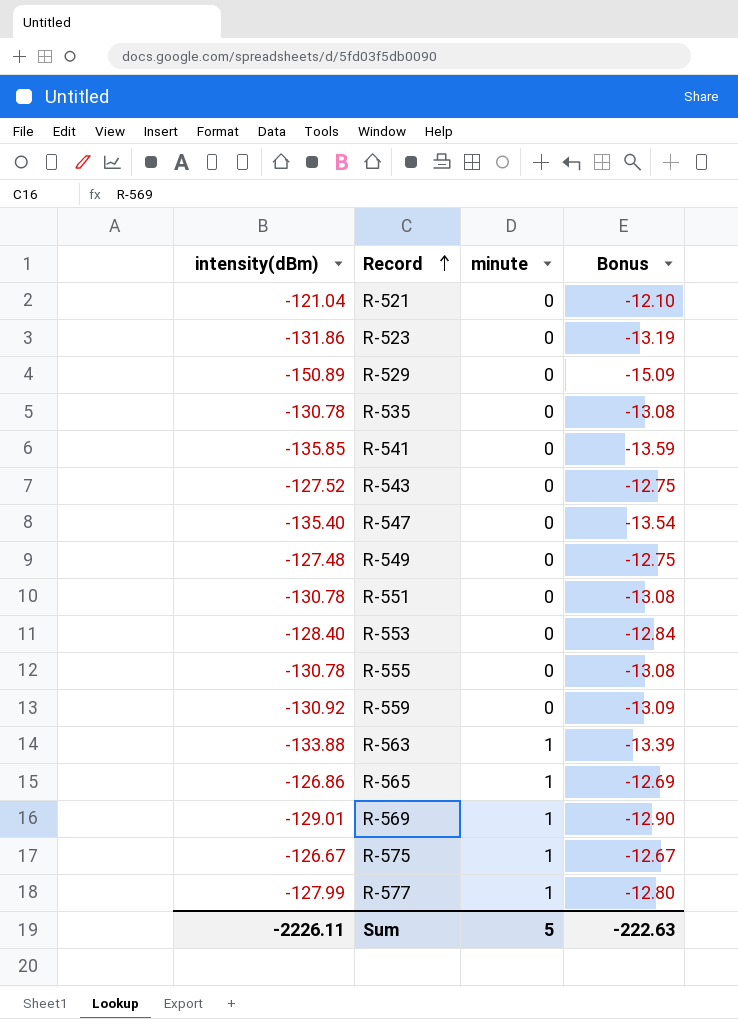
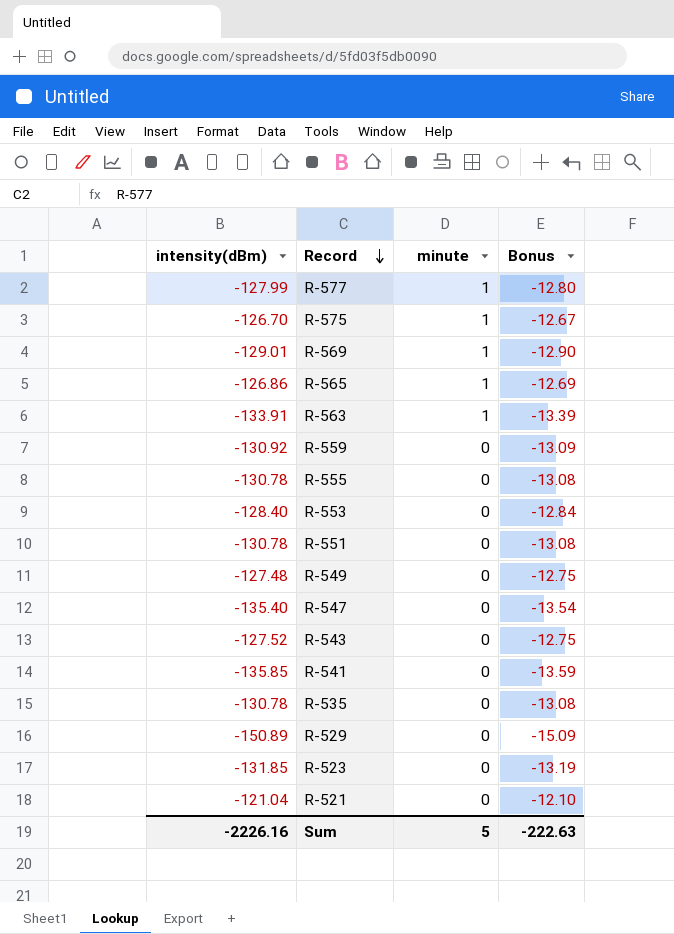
row order: Record ascending -> Record descending
R-575 | intensity(dBm): -126.67 -> -126.70
R-563 | intensity(dBm): -133.88 -> -133.91
R-523 | intensity(dBm): -131.86 -> -131.85
Sum | intensity(dBm): -2226.11 -> -2226.16

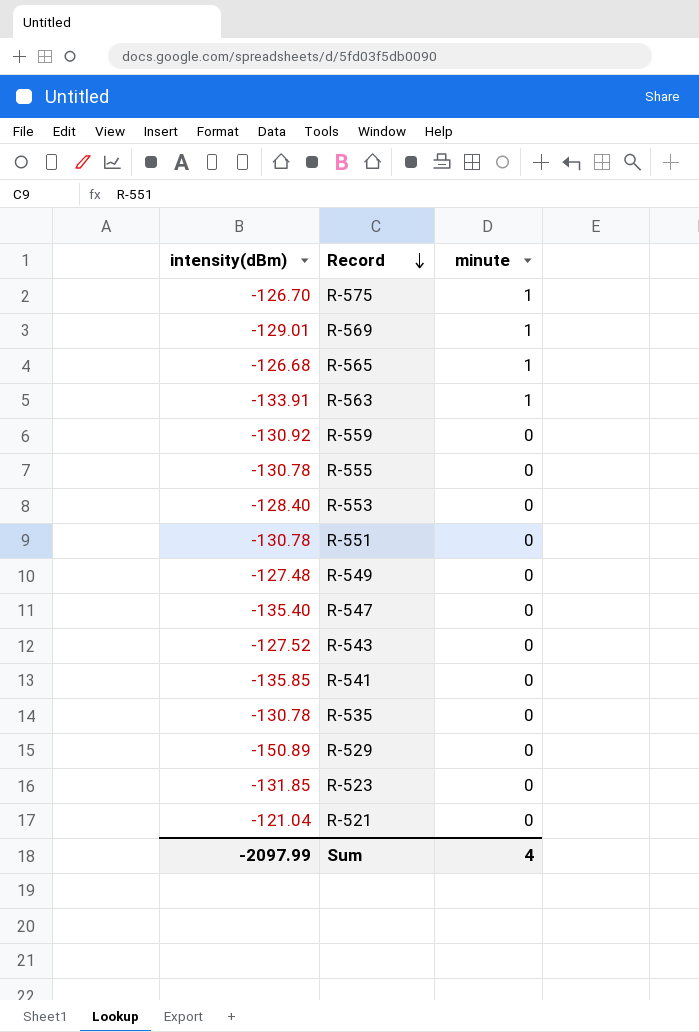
column Bonus | formula: [intensity(dBm)] * 0.1 -> none
row R-577: -127.99 | 1 | -12.80 -> none
R-565 | intensity(dBm): -126.86 -> -126.68
Sum | intensity(dBm): -2226.16 -> -2097.99
Sum | minute: 5 -> 4

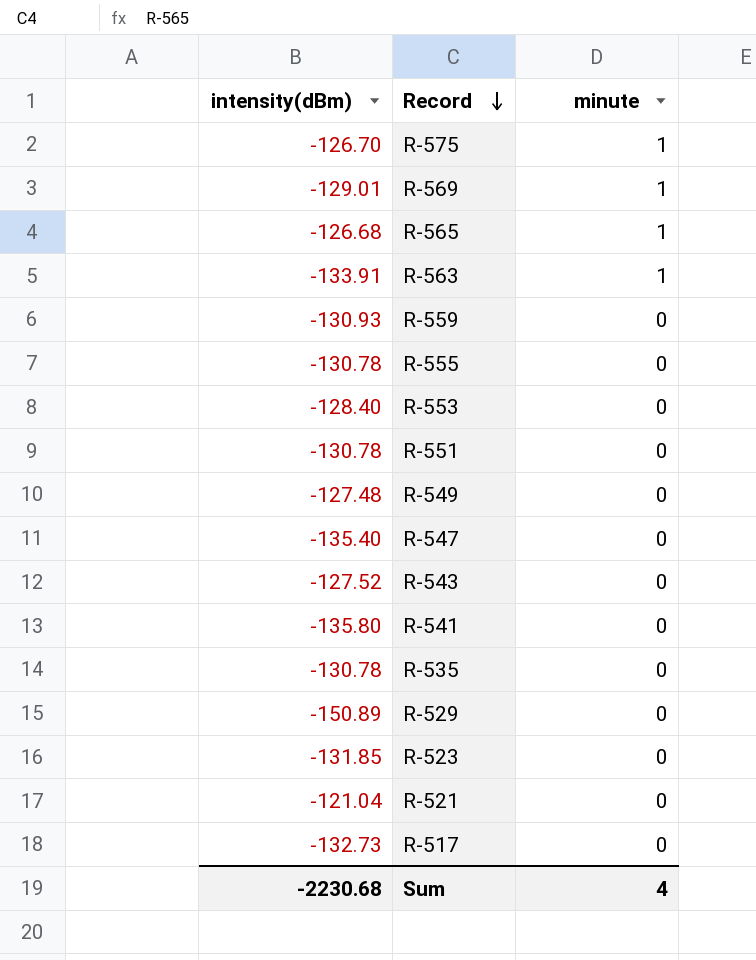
R-559 | intensity(dBm): -130.92 -> -130.93
R-541 | intensity(dBm): -135.85 -> -135.80
row R-517: none -> -132.73 | 0
Sum | intensity(dBm): -2097.99 -> -2230.68

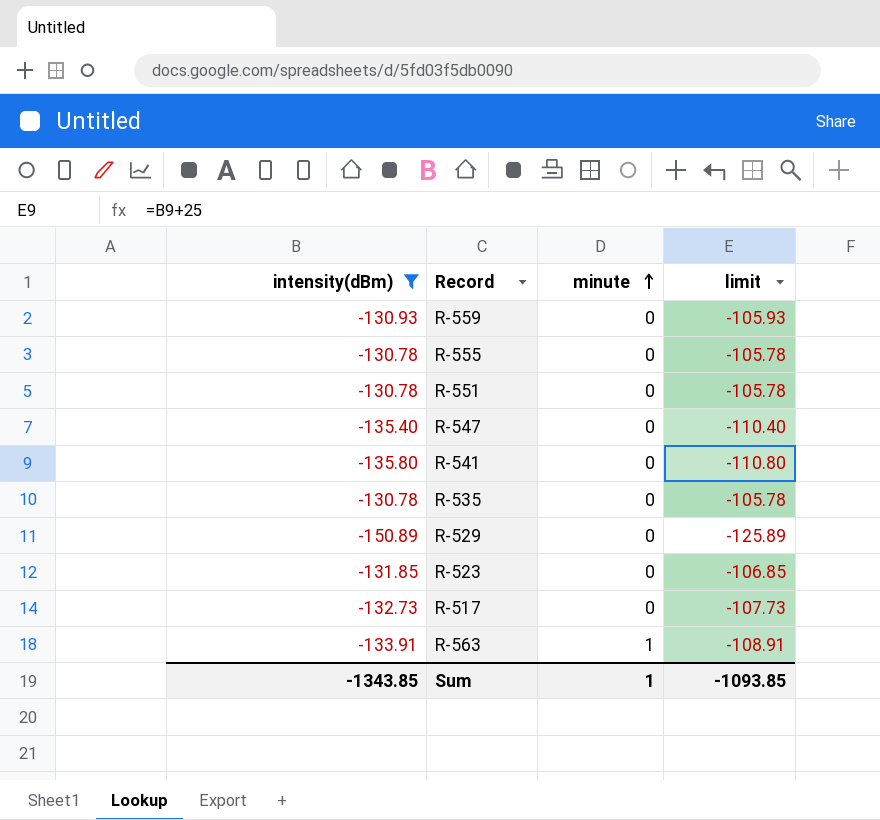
filter: none -> intensity(dBm) <= -130.78
row order: Record descending -> minute ascending
column limit | formula: none -> [intensity(dBm)] + 25
Sum | intensity(dBm): -2230.68 -> -1343.85
Sum | minute: 4 -> 1

